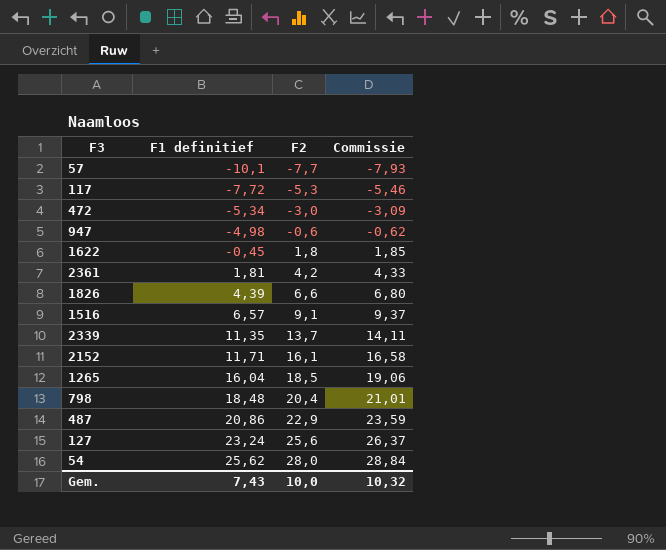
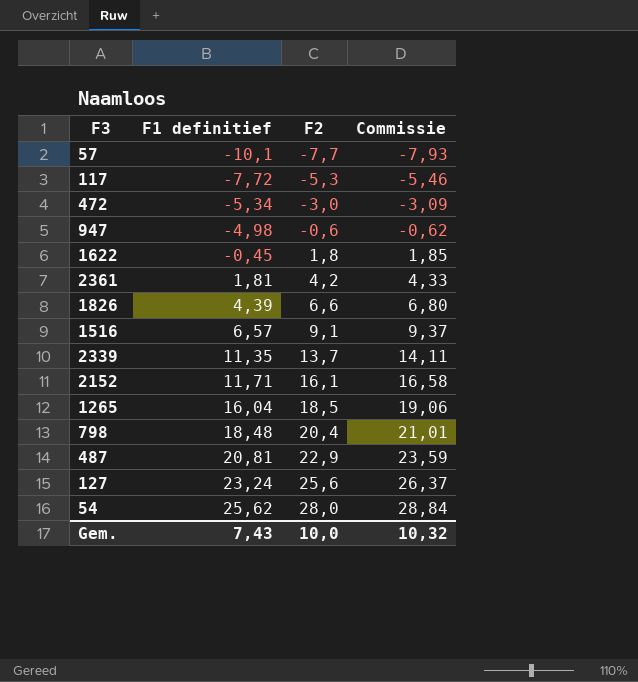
487 | F1 definitief: 20,86 -> 20,81

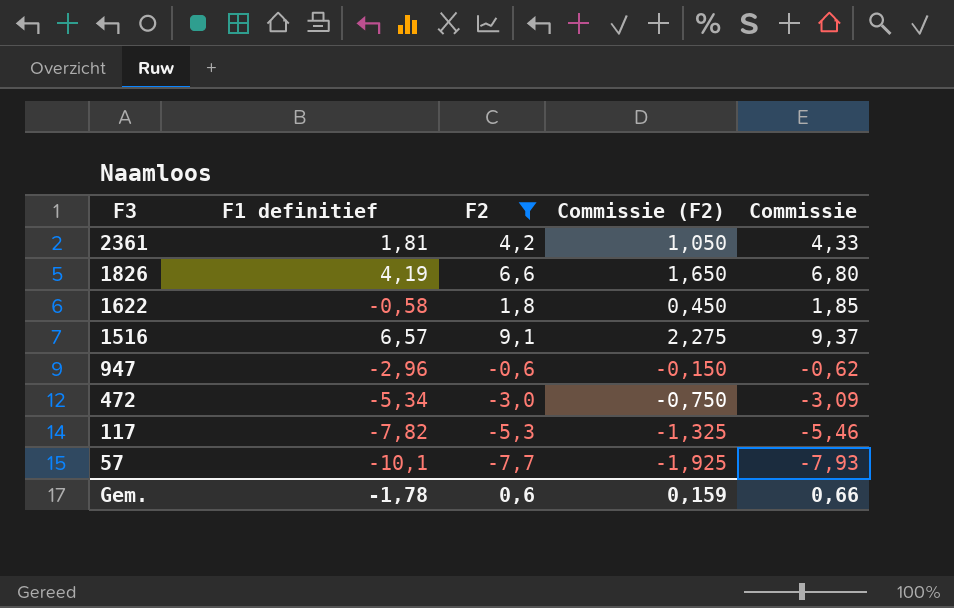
filter: none -> F2 <= 9,1
row order: F1 definitief ascending -> F3 descending
column Commissie (F2) | formula: none -> [F2] * 0,25
1826 | F1 definitief: 4,39 -> 4,19
1622 | F1 definitief: -0,45 -> -0,58
947 | F1 definitief: -4,98 -> -2,96
117 | F1 definitief: -7,72 -> -7,82
Gem. | F1 definitief: 7,43 -> -1,78
Gem. | F2: 10,0 -> 0,6
Gem. | Commissie: 10,32 -> 0,66

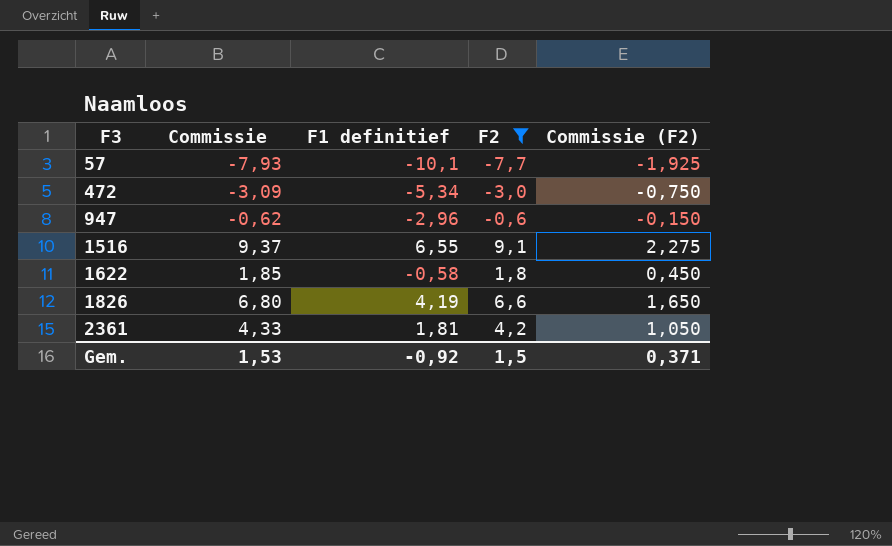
row order: F3 descending -> F3 ascending
column Commissie | position: 5 -> 2
row 117: -7,82 | -5,3 | -1,325 | -5,46 -> none
1516 | F1 definitief: 6,57 -> 6,55
Gem. | Commissie: 0,66 -> 1,53
Gem. | F1 definitief: -1,78 -> -0,92
Gem. | F2: 0,6 -> 1,5
Gem. | Commissie (F2): 0,159 -> 0,371

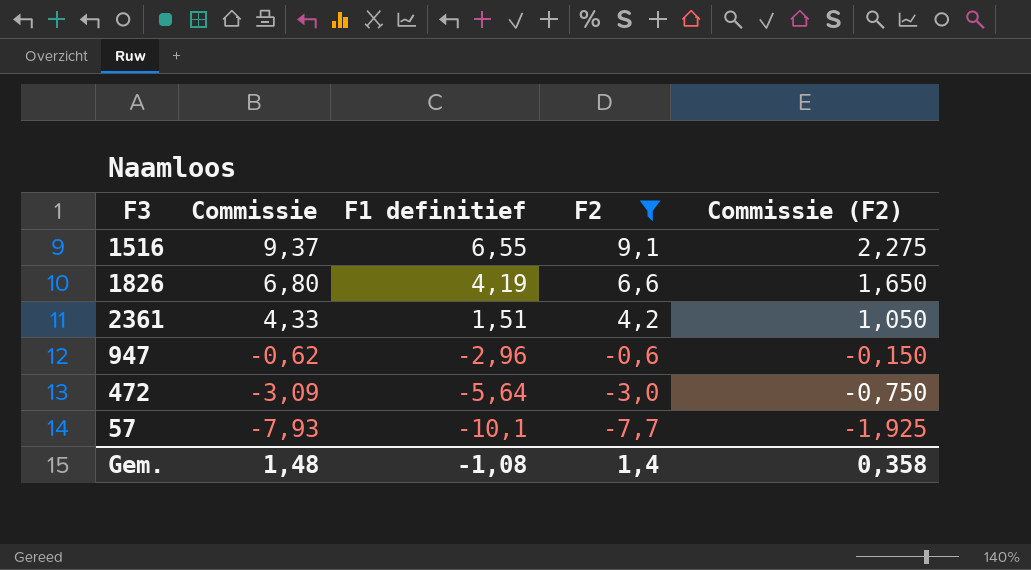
row order: F3 ascending -> Commissie descending
row 1622: 1,85 | -0,58 | 1,8 | 0,450 -> none
2361 | F1 definitief: 1,81 -> 1,51
472 | F1 definitief: -5,34 -> -5,64
Gem. | Commissie: 1,53 -> 1,48
Gem. | F1 definitief: -0,92 -> -1,08
Gem. | F2: 1,5 -> 1,4
Gem. | Commissie (F2): 0,371 -> 0,358

